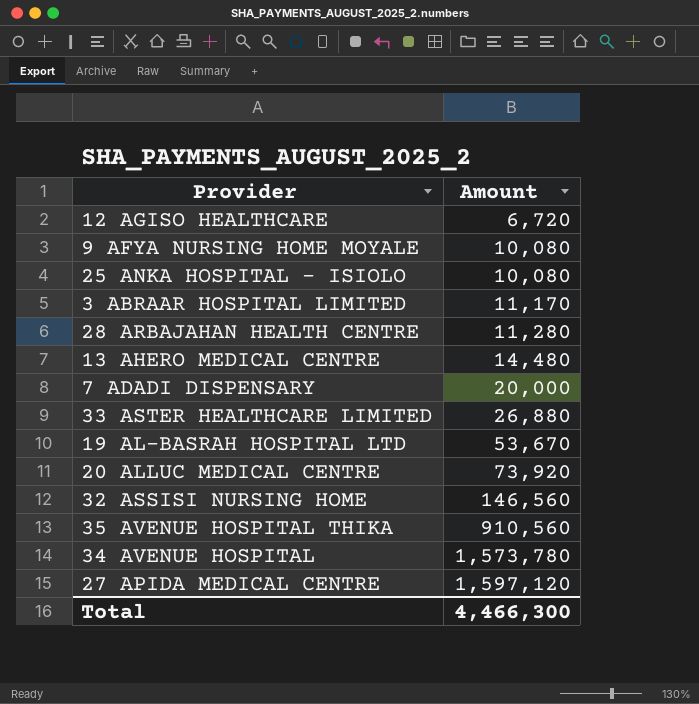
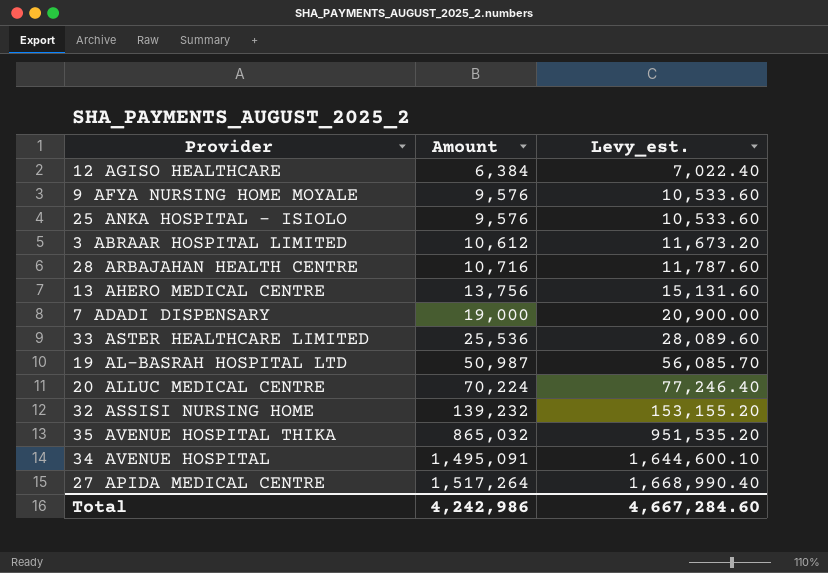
column Levy_est. | formula: none -> [Amount] * 1.1
12 AGISO HEALTHCARE | Amount: 6,720 -> 6,384
9 AFYA NURSING HOME MOYALE | Amount: 10,080 -> 9,576
25 ANKA HOSPITAL - ISIOLO | Amount: 10,080 -> 9,576
3 ABRAAR HOSPITAL LIMITED | Amount: 11,170 -> 10,612
28 ARBAJAHAN HEALTH CENTRE | Amount: 11,280 -> 10,716
13 AHERO MEDICAL CENTRE | Amount: 14,480 -> 13,756
7 ADADI DISPENSARY | Amount: 20,000 -> 19,000
33 ASTER HEALTHCARE LIMITED | Amount: 26,880 -> 25,536
19 AL-BASRAH HOSPITAL LTD | Amount: 53,670 -> 50,987
20 ALLUC MEDICAL CENTRE | Amount: 73,920 -> 70,224
32 ASSISI NURSING HOME | Amount: 146,560 -> 139,232
35 AVENUE HOSPITAL THIKA | Amount: 910,560 -> 865,032
34 AVENUE HOSPITAL | Amount: 1,573,780 -> 1,495,091
27 APIDA MEDICAL CENTRE | Amount: 1,597,120 -> 1,517,264
Total | Amount: 4,466,300 -> 4,242,986

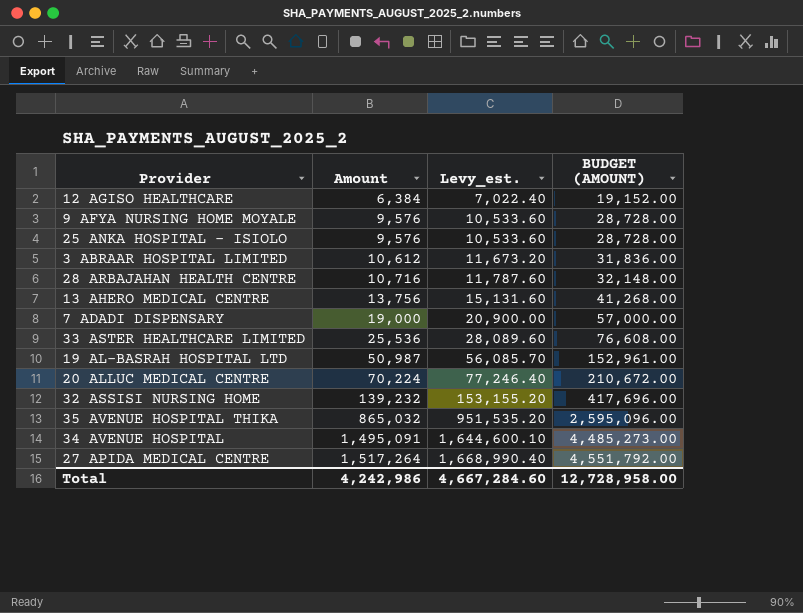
column BUDGET (AMOUNT) | formula: none -> [Amount] * 3

